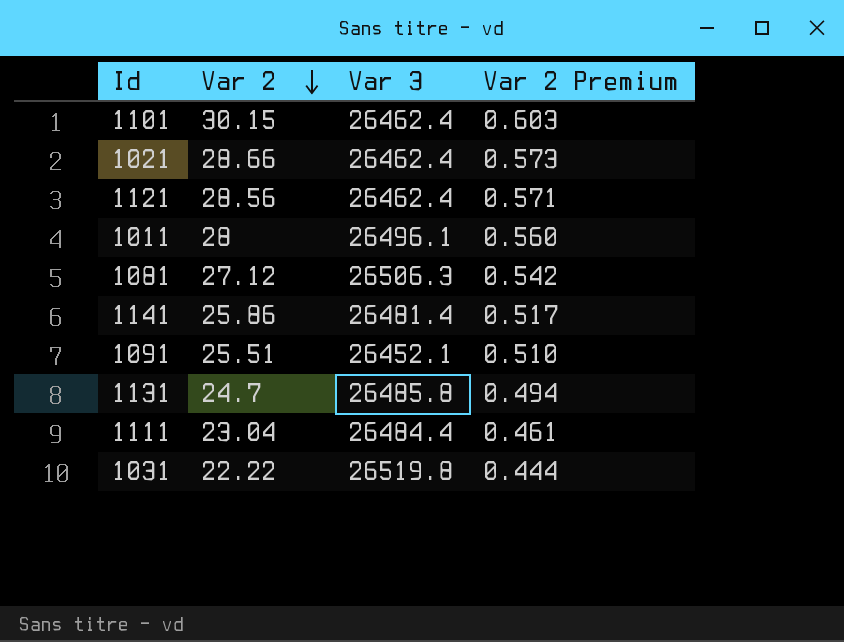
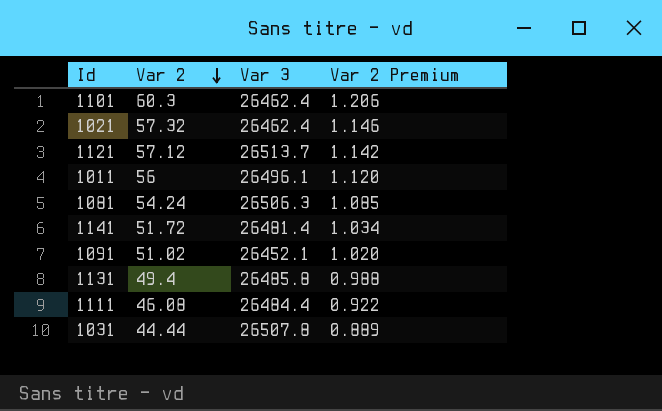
1101 | Var 2: 30.15 -> 60.3
1101 | Var 2 Premium: 0.603 -> 1.206
1021 | Var 2: 28.66 -> 57.32
1021 | Var 2 Premium: 0.573 -> 1.146
1121 | Var 2: 28.56 -> 57.12
1121 | Var 3: 26462.4 -> 26513.7
1121 | Var 2 Premium: 0.571 -> 1.142
1011 | Var 2: 28 -> 56
1011 | Var 2 Premium: 0.560 -> 1.120
1081 | Var 2: 27.12 -> 54.24
1081 | Var 2 Premium: 0.542 -> 1.085
1141 | Var 2: 25.86 -> 51.72
1141 | Var 2 Premium: 0.517 -> 1.034
1091 | Var 2: 25.51 -> 51.02
1091 | Var 2 Premium: 0.510 -> 1.020
1131 | Var 2: 24.7 -> 49.4
1131 | Var 2 Premium: 0.494 -> 0.988
1111 | Var 2: 23.04 -> 46.08
1111 | Var 2 Premium: 0.461 -> 0.922
1031 | Var 2: 22.22 -> 44.44
1031 | Var 3: 26519.8 -> 26507.8
1031 | Var 2 Premium: 0.444 -> 0.889

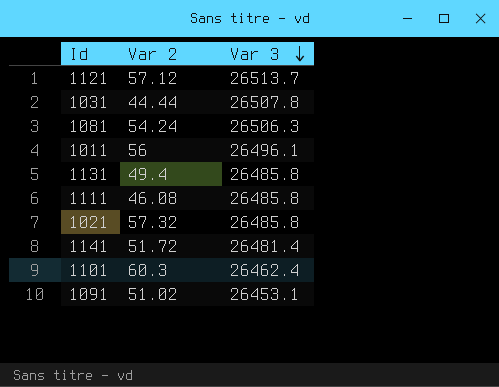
row order: Var 2 descending -> Var 3 descending
column Var 2 Premium | formula: [Var 2] * 0.02 -> none
1111 | Var 3: 26484.4 -> 26485.8
1021 | Var 3: 26462.4 -> 26485.8
1091 | Var 3: 26452.1 -> 26453.1

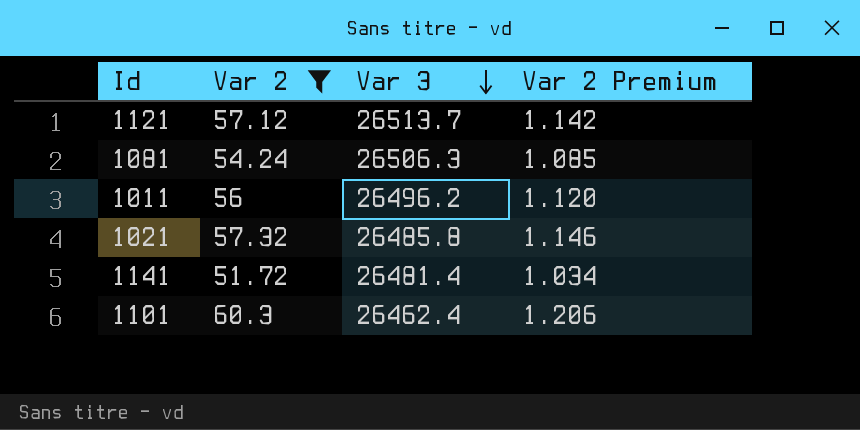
filter: none -> Var 2 >= 51.72
column Var 2 Premium | formula: none -> [Var 2] * 0.02
1011 | Var 3: 26496.1 -> 26496.2

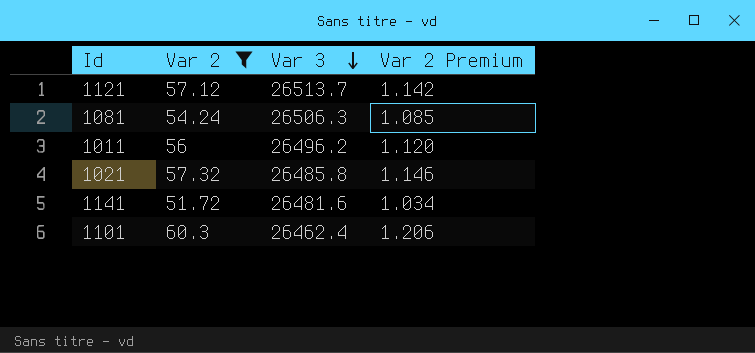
1141 | Var 3: 26481.4 -> 26481.6

